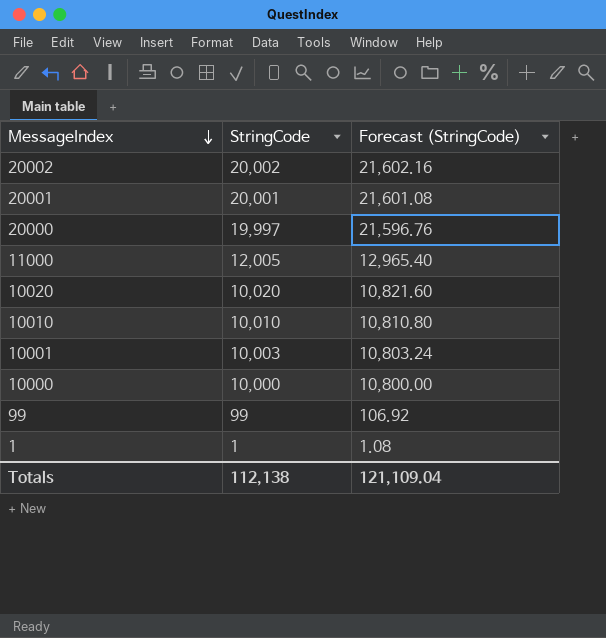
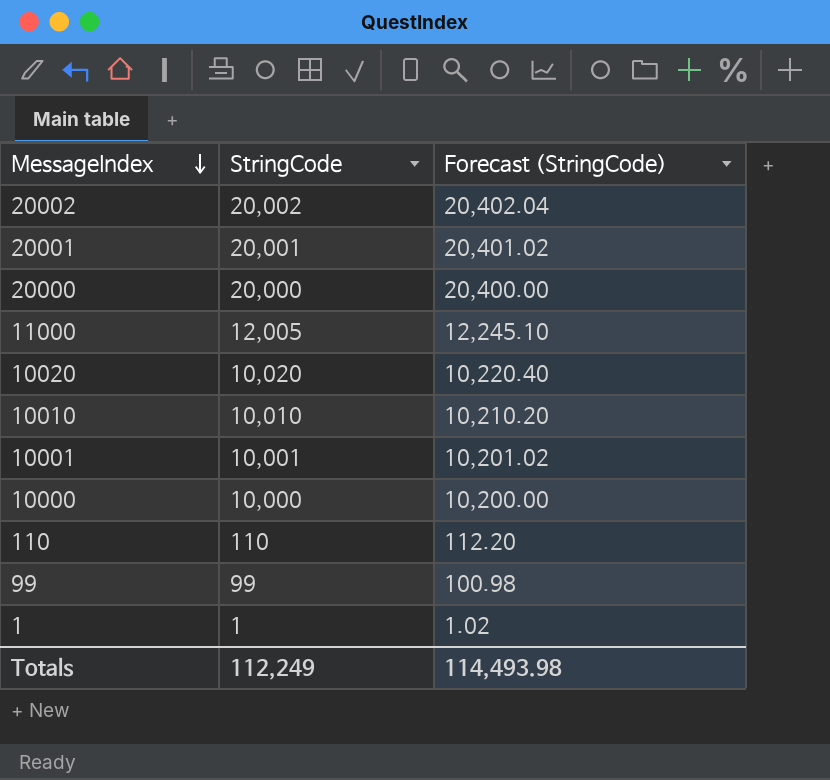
column Forecast (StringCode) | formula: [StringCode] * 1.08 -> [StringCode] * 1.02
20000 | StringCode: 19,997 -> 20,000
10001 | StringCode: 10,003 -> 10,001
row 110: none -> 110 | 112.20
Totals | StringCode: 112,138 -> 112,249
Totals | Forecast (StringCode): 121,109.04 -> 114,493.98

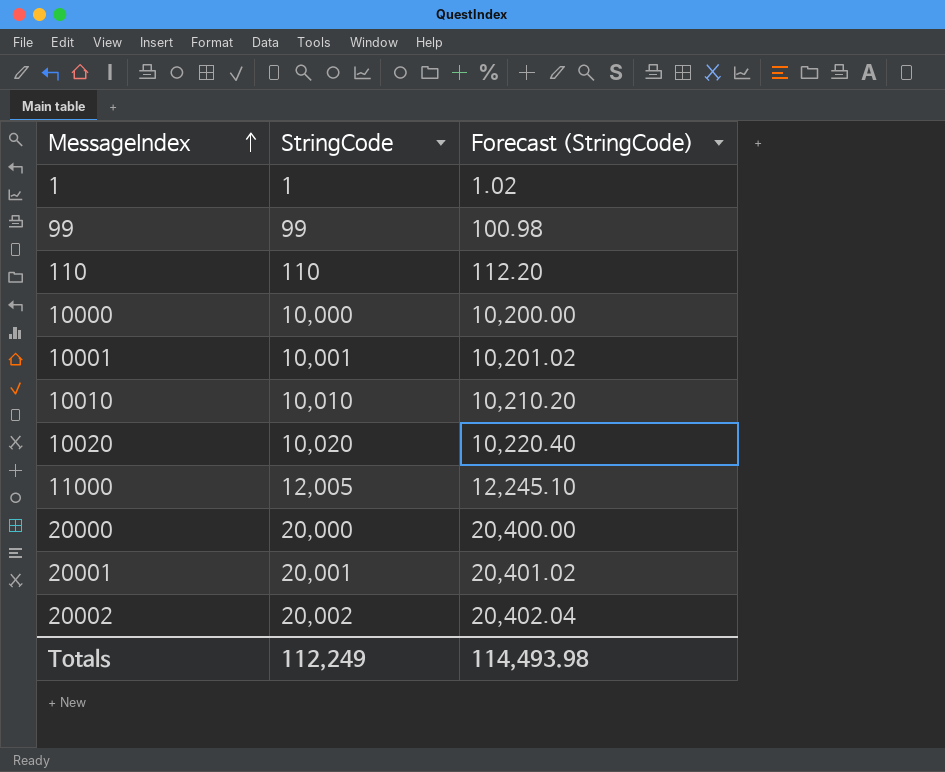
row order: MessageIndex descending -> MessageIndex ascending

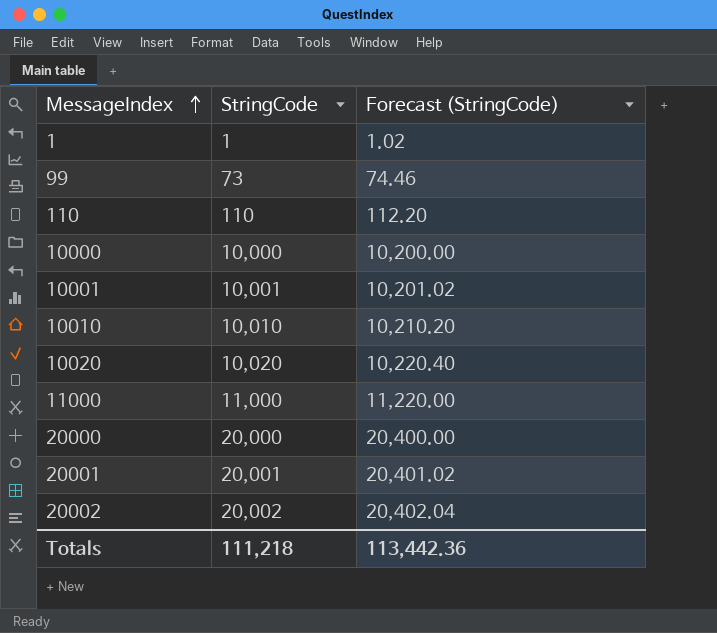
99 | StringCode: 99 -> 73
99 | Forecast (StringCode): 100.98 -> 74.46
11000 | StringCode: 12,005 -> 11,000
11000 | Forecast (StringCode): 12,245.10 -> 11,220.00
Totals | StringCode: 112,249 -> 111,218
Totals | Forecast (StringCode): 114,493.98 -> 113,442.36

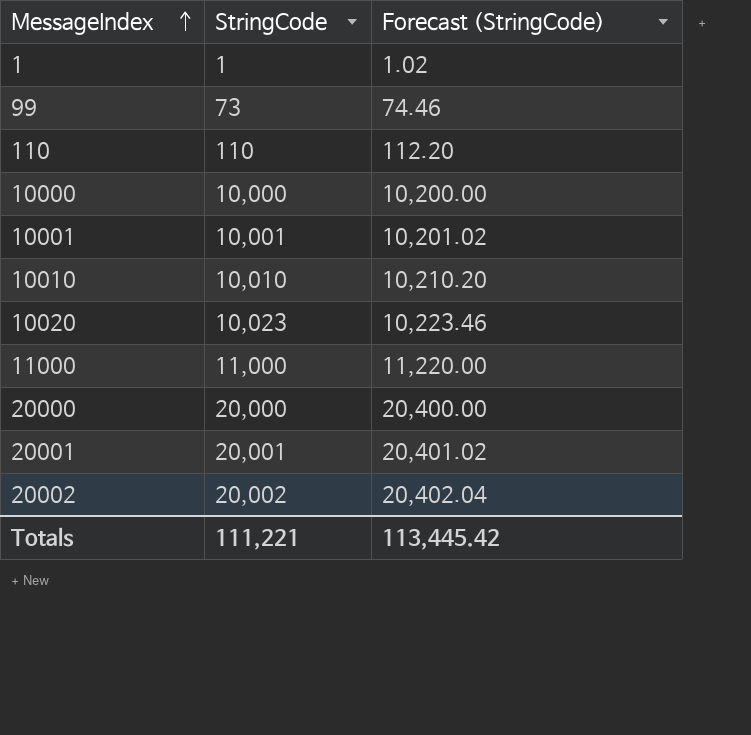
10020 | StringCode: 10,020 -> 10,023
10020 | Forecast (StringCode): 10,220.40 -> 10,223.46
Totals | StringCode: 111,218 -> 111,221
Totals | Forecast (StringCode): 113,442.36 -> 113,445.42

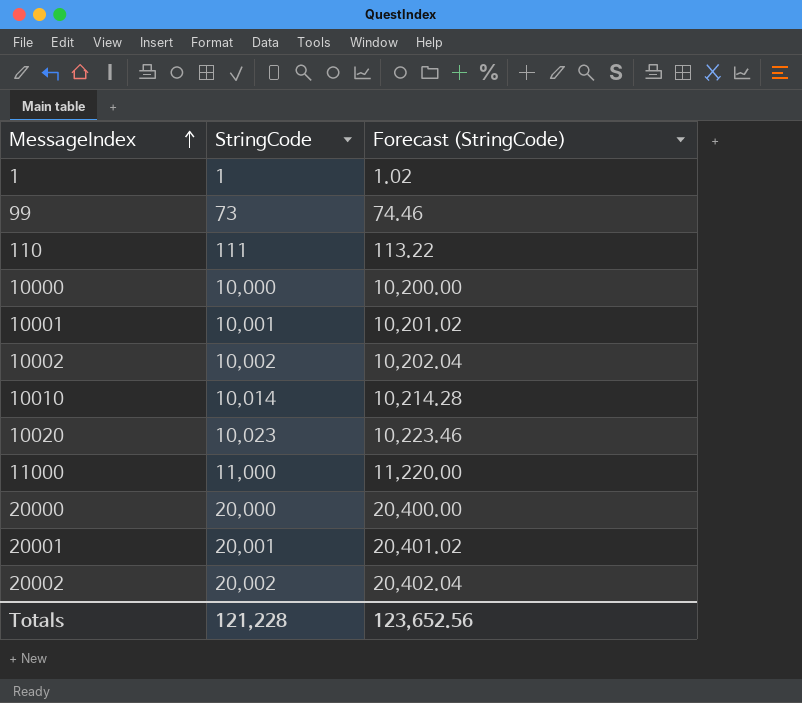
110 | StringCode: 110 -> 111
110 | Forecast (StringCode): 112.20 -> 113.22
row 10002: none -> 10,002 | 10,202.04
10010 | StringCode: 10,010 -> 10,014
10010 | Forecast (StringCode): 10,210.20 -> 10,214.28
Totals | StringCode: 111,221 -> 121,228
Totals | Forecast (StringCode): 113,445.42 -> 123,652.56

